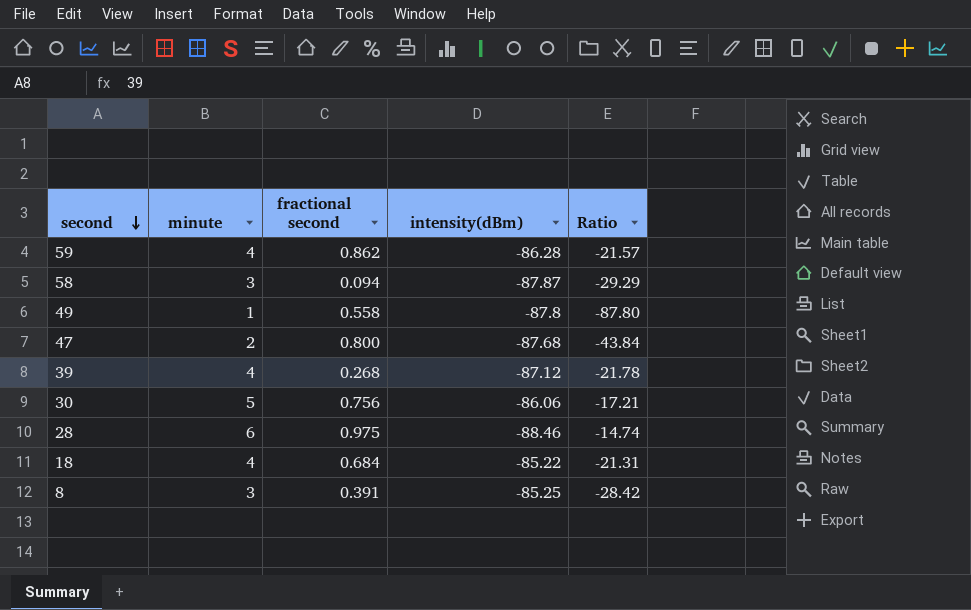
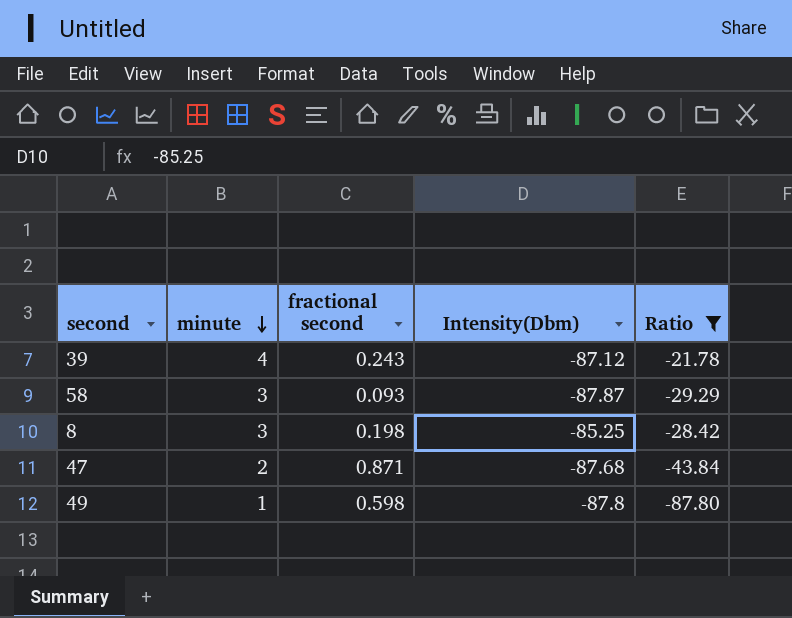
filter: none -> Ratio <= -21.78
row order: second descending -> minute descending
column name: intensity(dBm) -> Intensity(Dbm)
39 | fractional second: 0.268 -> 0.243
58 | fractional second: 0.094 -> 0.093
8 | fractional second: 0.391 -> 0.198
47 | fractional second: 0.800 -> 0.871
49 | fractional second: 0.558 -> 0.598

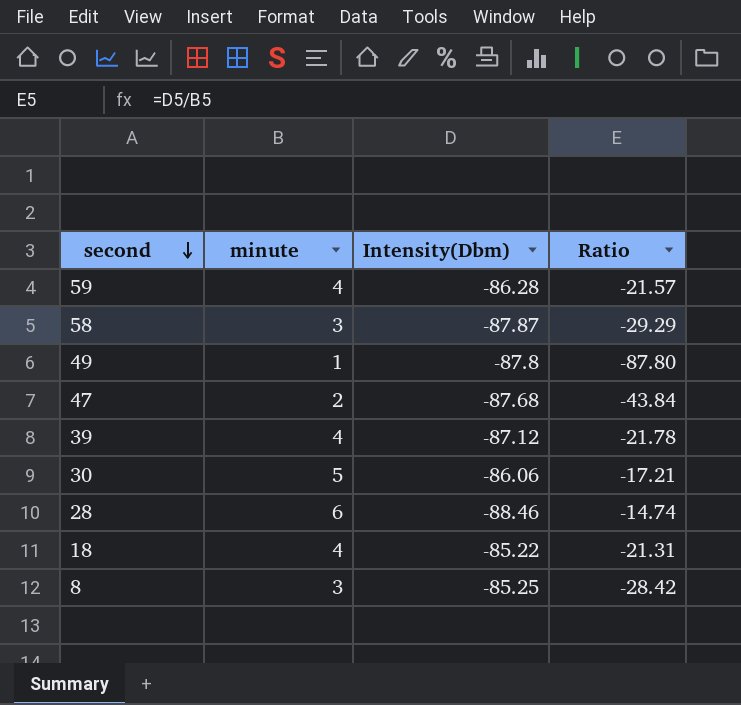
filter: Ratio <= -21.78 -> none
row order: minute descending -> second descending
column fractional second | position: 3 -> none

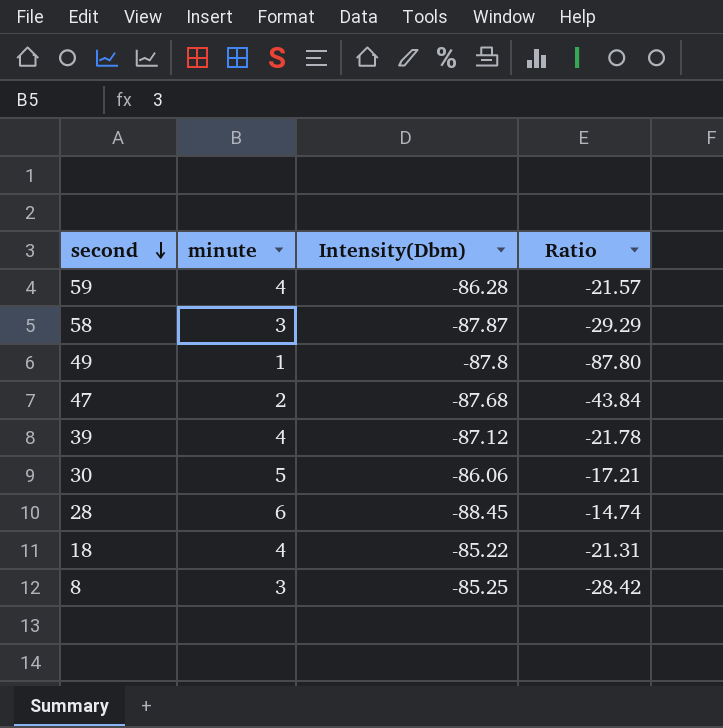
28 | Intensity(Dbm): -88.46 -> -88.45

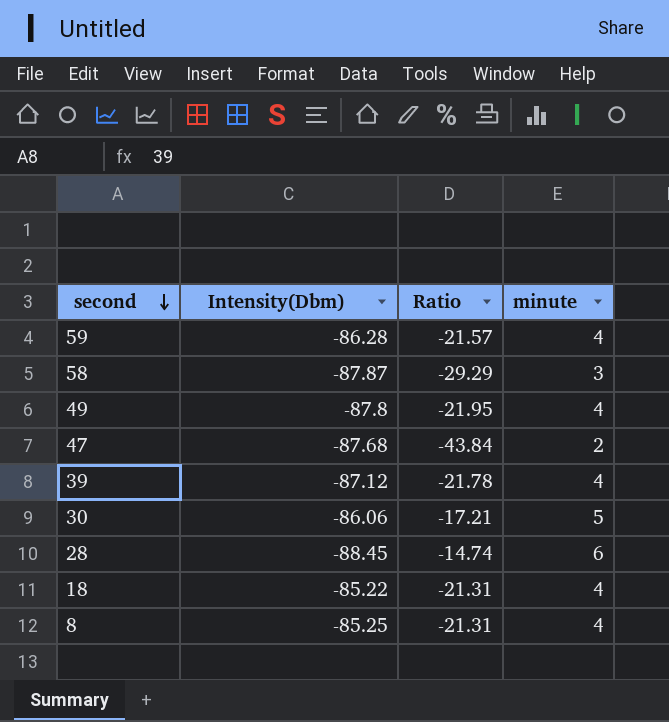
column minute | position: 2 -> 4
49 | Ratio: -87.80 -> -21.95
49 | minute: 1 -> 4
8 | Ratio: -28.42 -> -21.31
8 | minute: 3 -> 4

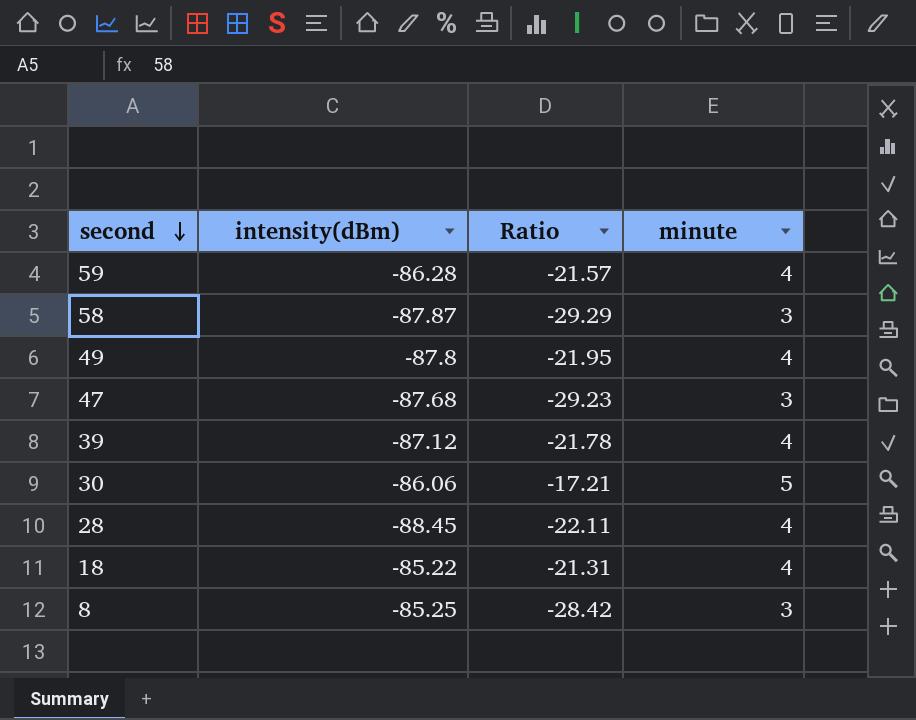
column name: Intensity(Dbm) -> intensity(dBm)
47 | Ratio: -43.84 -> -29.23
47 | minute: 2 -> 3
28 | Ratio: -14.74 -> -22.11
28 | minute: 6 -> 4
8 | Ratio: -21.31 -> -28.42
8 | minute: 4 -> 3

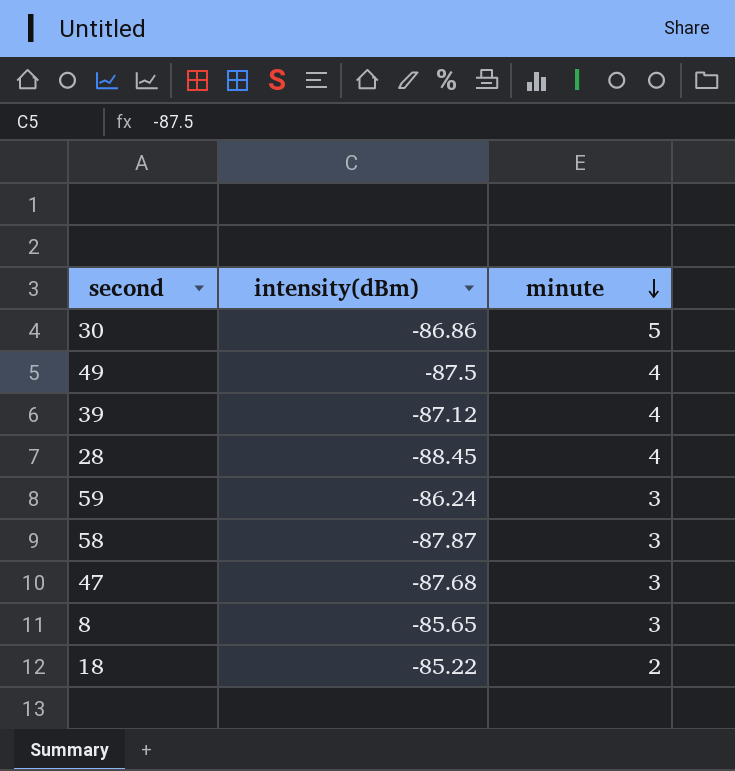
row order: second descending -> minute descending
column Ratio | formula: [intensity(dBm)] / [minute] -> none
30 | intensity(dBm): -86.06 -> -86.86
49 | intensity(dBm): -87.8 -> -87.5
59 | intensity(dBm): -86.28 -> -86.24
59 | minute: 4 -> 3
8 | intensity(dBm): -85.25 -> -85.65
18 | minute: 4 -> 2

